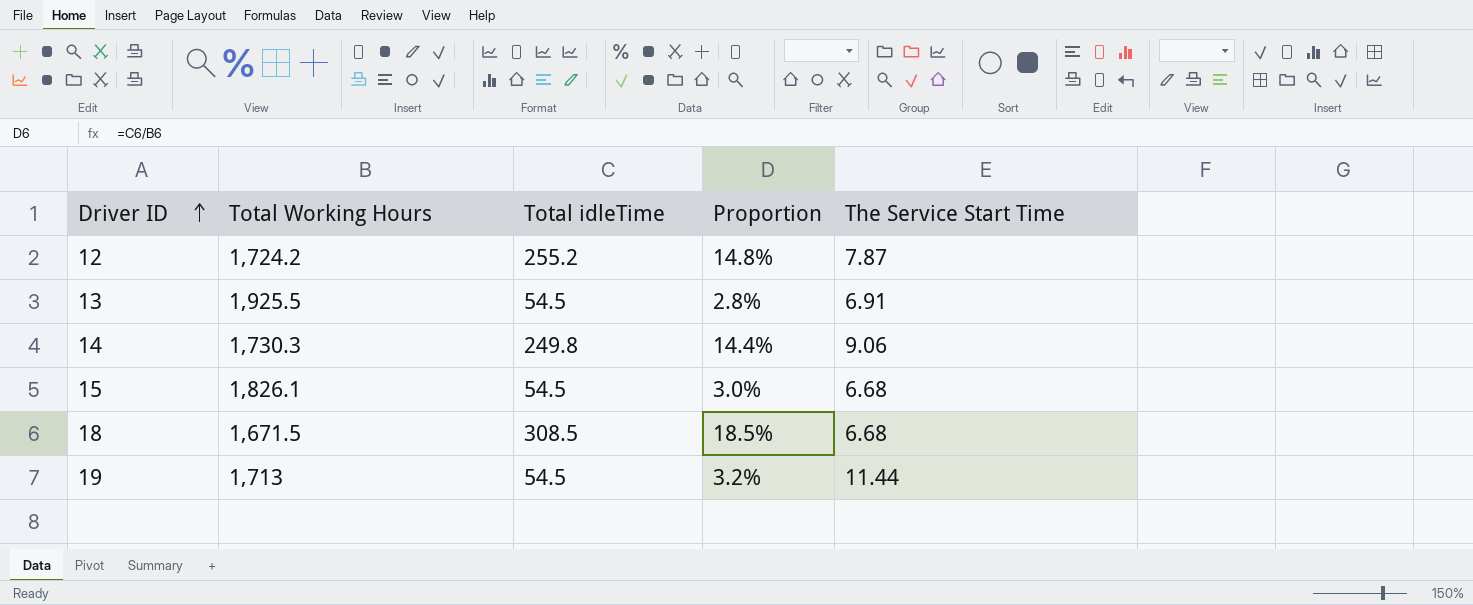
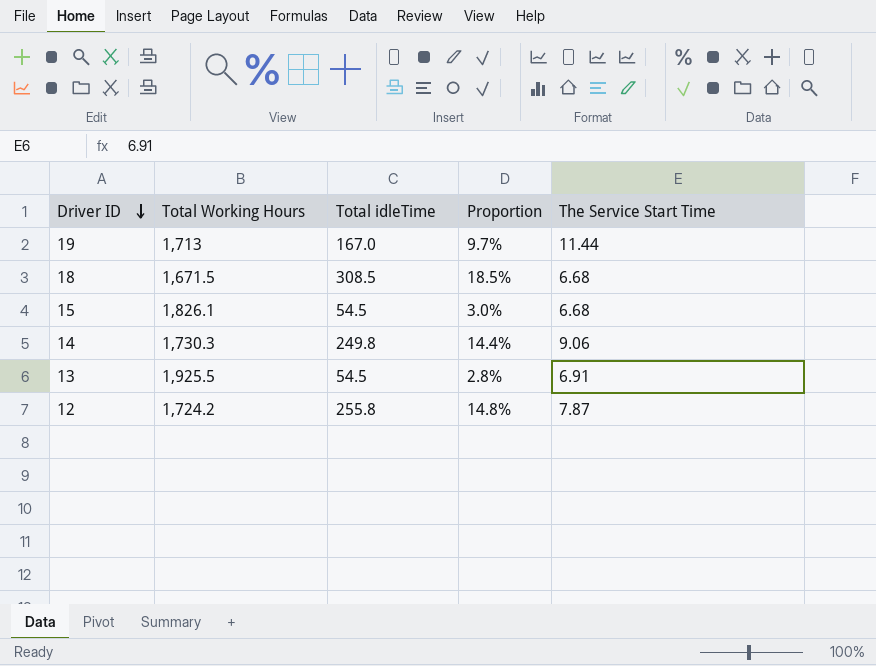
row order: Driver ID ascending -> Driver ID descending
19 | Total idleTime: 54.5 -> 167.0
19 | Proportion: 3.2% -> 9.7%
12 | Total idleTime: 255.2 -> 255.8

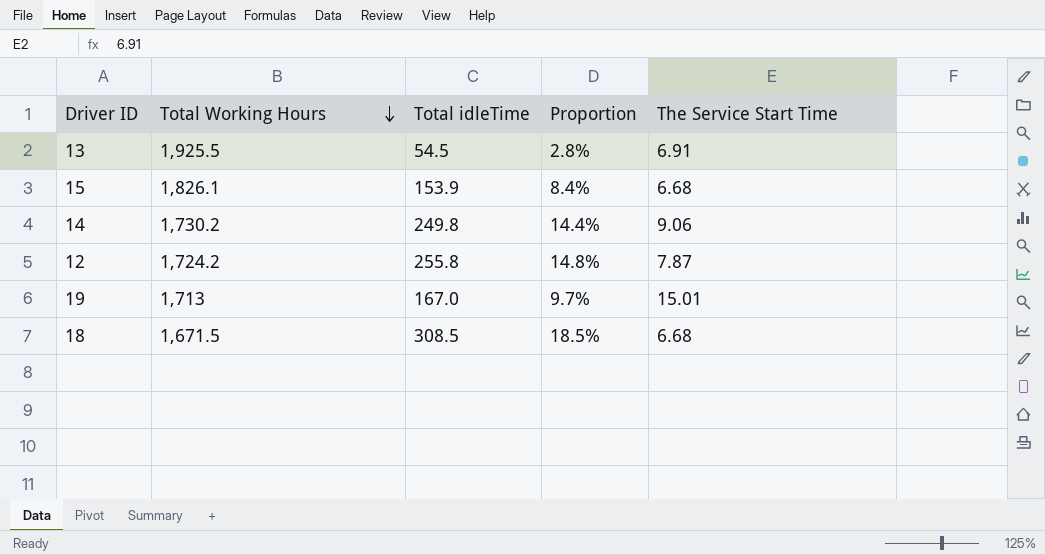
row order: Driver ID descending -> Total Working Hours descending
15 | Total idleTime: 54.5 -> 153.9
15 | Proportion: 3.0% -> 8.4%
14 | Total Working Hours: 1,730.3 -> 1,730.2
19 | The Service Start Time: 11.44 -> 15.01

